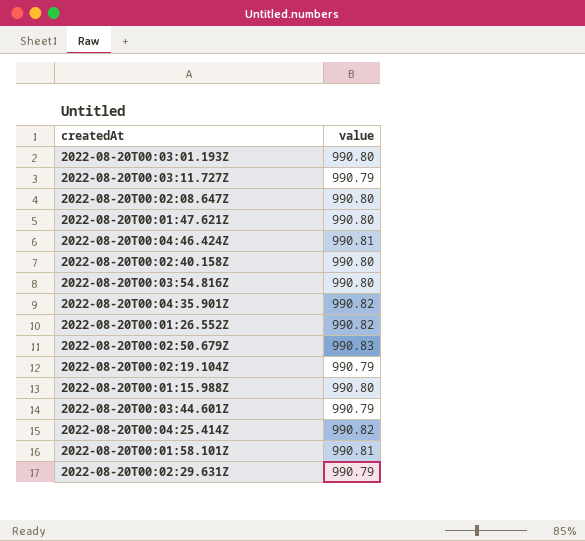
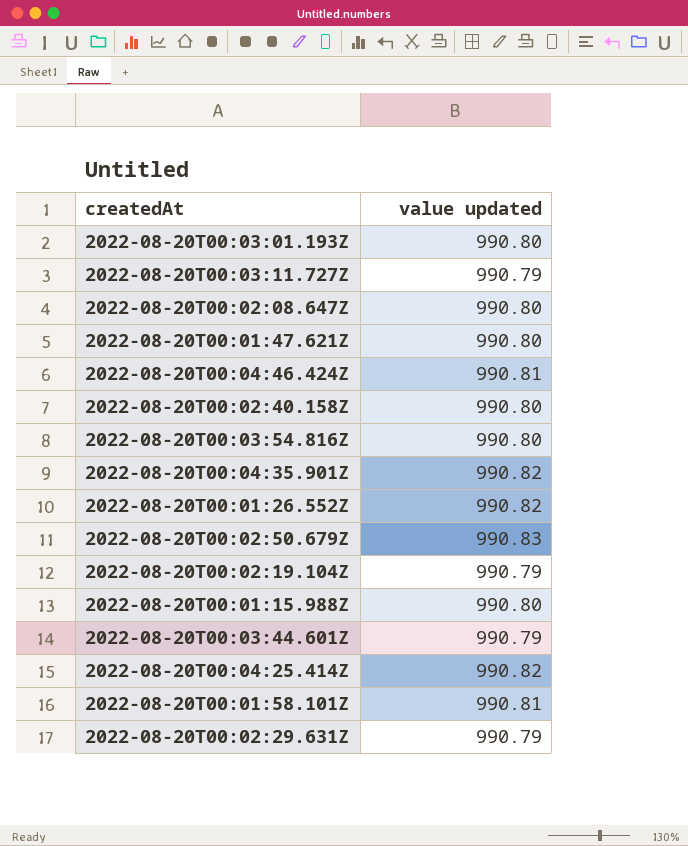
column name: value -> value updated

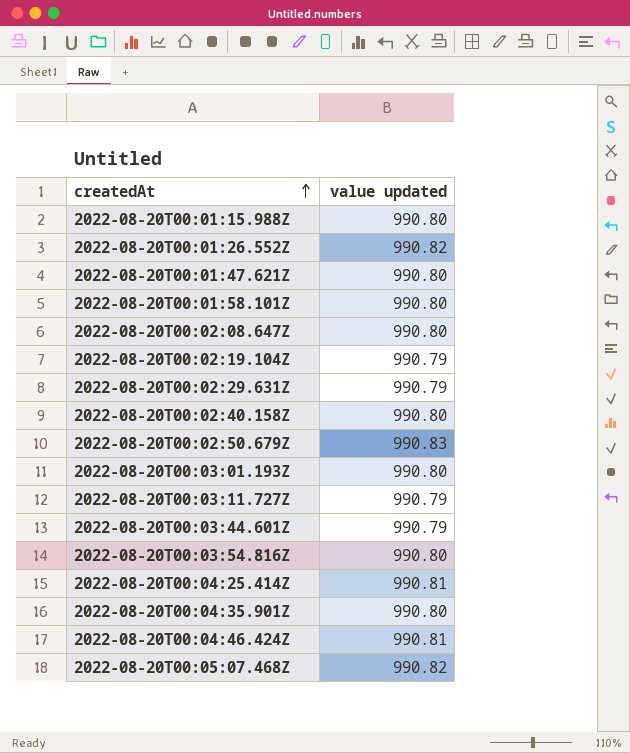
row order: none -> createdAt ascending
2022-08-20T00:01:58.101Z | value updated: 990.81 -> 990.80
2022-08-20T00:04:25.414Z | value updated: 990.82 -> 990.81
2022-08-20T00:04:35.901Z | value updated: 990.82 -> 990.80
row 2022-08-20T00:05:07.468Z: none -> 990.82

